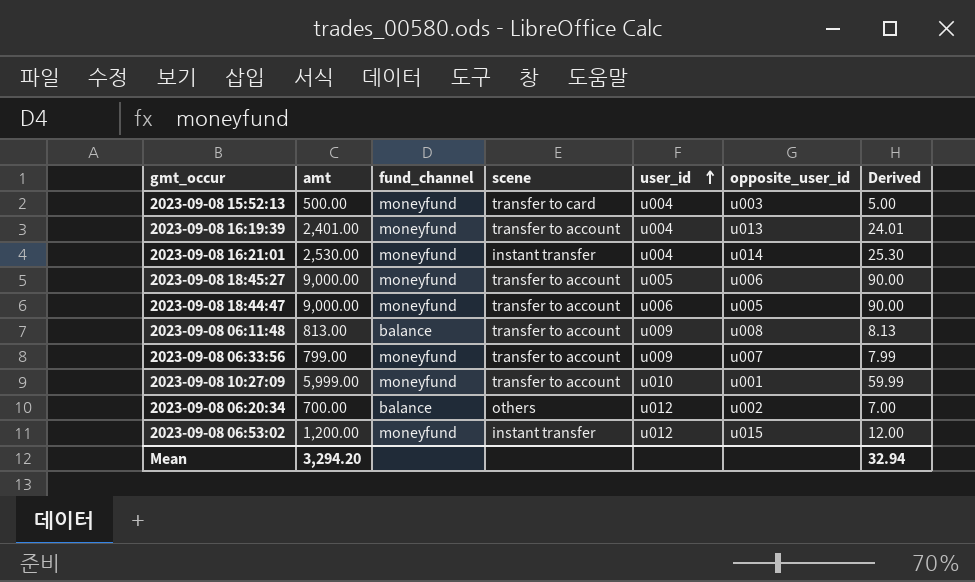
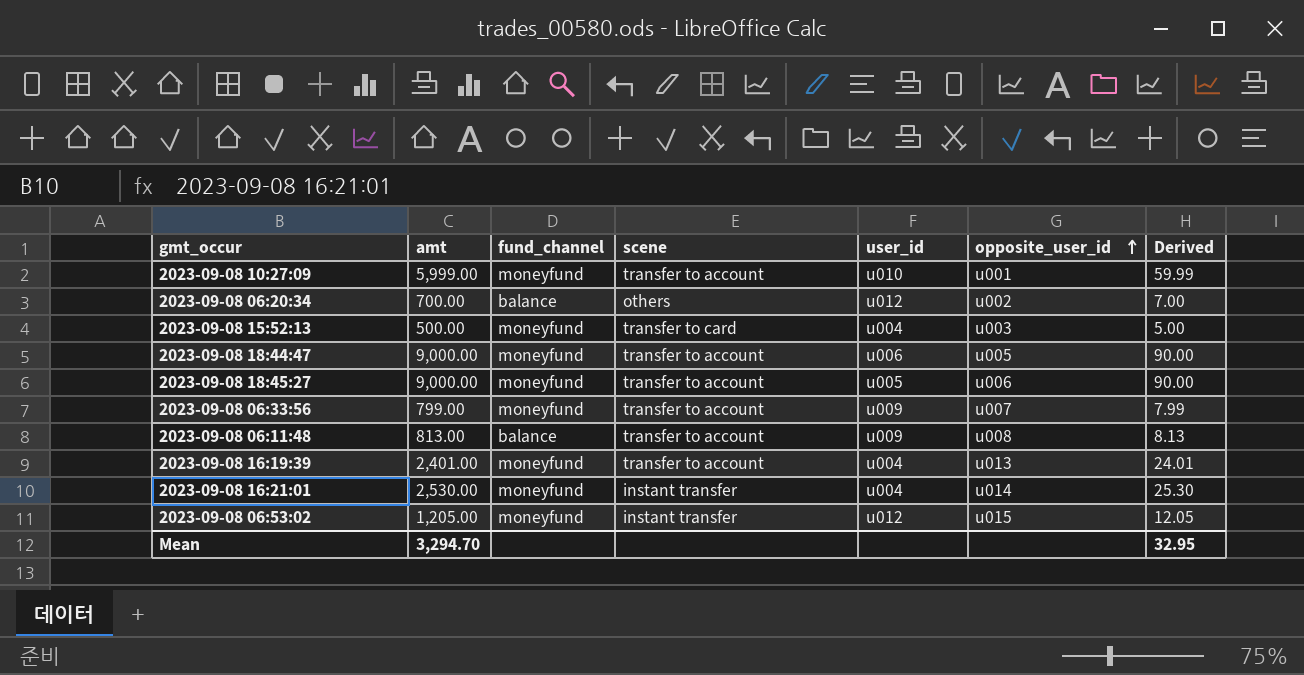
row order: user_id ascending -> opposite_user_id ascending
2023-09-08 06:53:02 | amt: 1,200.00 -> 1,205.00
2023-09-08 06:53:02 | Derived: 12.00 -> 12.05
Mean | amt: 3,294.20 -> 3,294.70
Mean | Derived: 32.94 -> 32.95

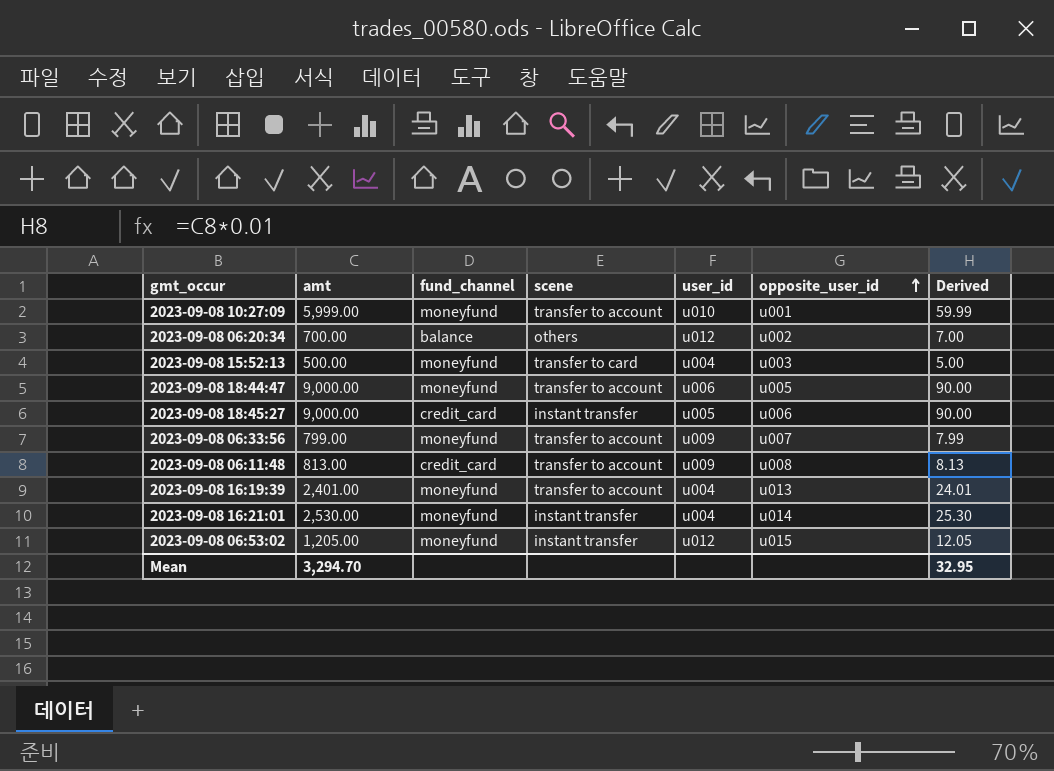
2023-09-08 18:45:27 | fund_channel: moneyfund -> credit_card
2023-09-08 18:45:27 | scene: transfer to account -> instant transfer
2023-09-08 06:11:48 | fund_channel: balance -> credit_card

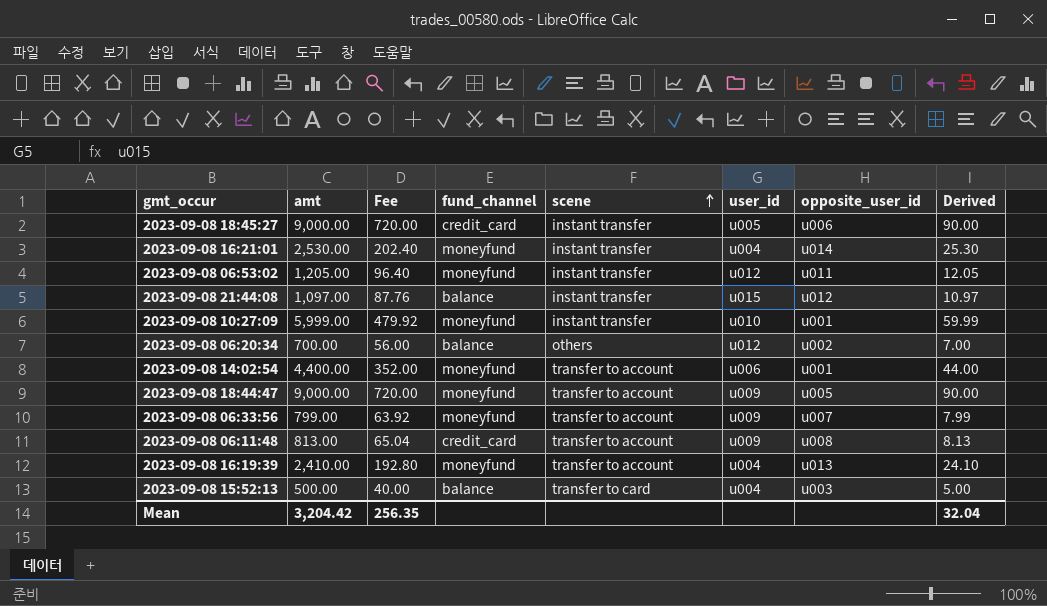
row order: opposite_user_id ascending -> scene ascending
column Fee | formula: none -> [amt] * 0.08
2023-09-08 06:53:02 | opposite_user_id: u015 -> u011
row 2023-09-08 21:44:08: none -> 1,097.00 | 87.76 | balance | instant transfer | u015 | u012 | 10.97
2023-09-08 10:27:09 | scene: transfer to account -> instant transfer
row 2023-09-08 14:02:54: none -> 4,400.00 | 352.00 | moneyfund | transfer to account | u006 | u001 | 44.00
2023-09-08 18:44:47 | user_id: u006 -> u009
2023-09-08 16:19:39 | amt: 2,401.00 -> 2,410.00
2023-09-08 16:19:39 | Derived: 24.01 -> 24.10
2023-09-08 15:52:13 | fund_channel: moneyfund -> balance
Mean | amt: 3,294.70 -> 3,204.42
Mean | Derived: 32.95 -> 32.04

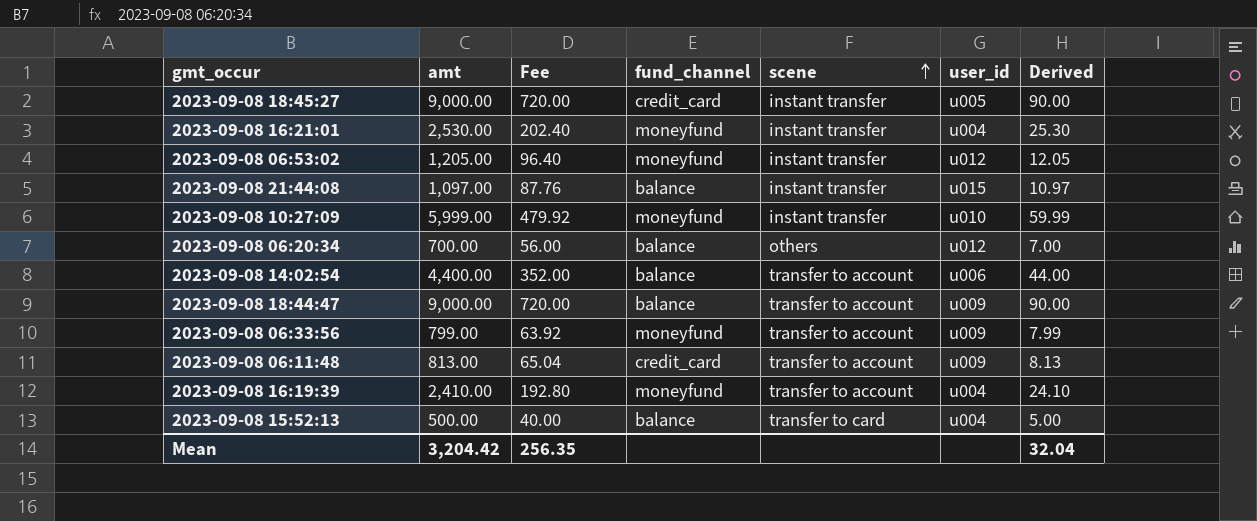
column opposite_user_id | position: 7 -> none
2023-09-08 14:02:54 | fund_channel: moneyfund -> balance
2023-09-08 18:44:47 | fund_channel: moneyfund -> balance

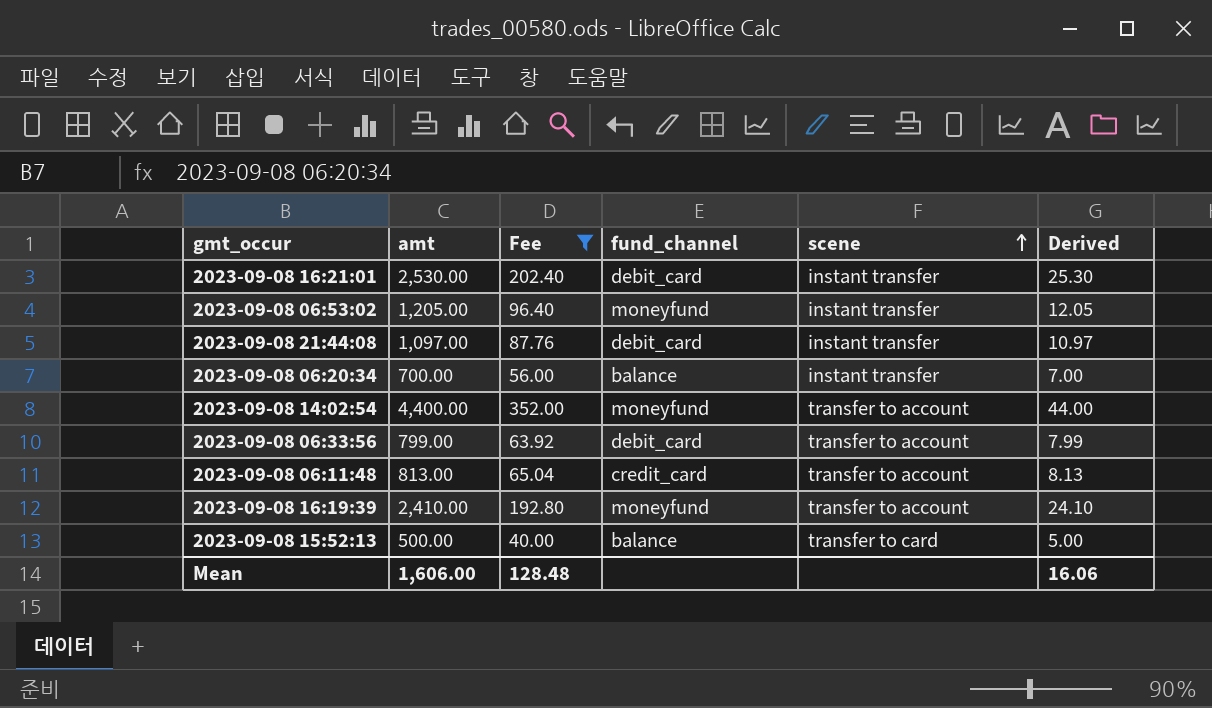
filter: none -> Fee <= 352.00
column user_id | position: 6 -> none
2023-09-08 16:21:01 | fund_channel: moneyfund -> debit_card
2023-09-08 21:44:08 | fund_channel: balance -> debit_card
2023-09-08 06:20:34 | scene: others -> instant transfer
2023-09-08 14:02:54 | fund_channel: balance -> moneyfund
2023-09-08 06:33:56 | fund_channel: moneyfund -> debit_card
Mean | amt: 3,204.42 -> 1,606.00
Mean | Fee: 256.35 -> 128.48
Mean | Derived: 32.04 -> 16.06

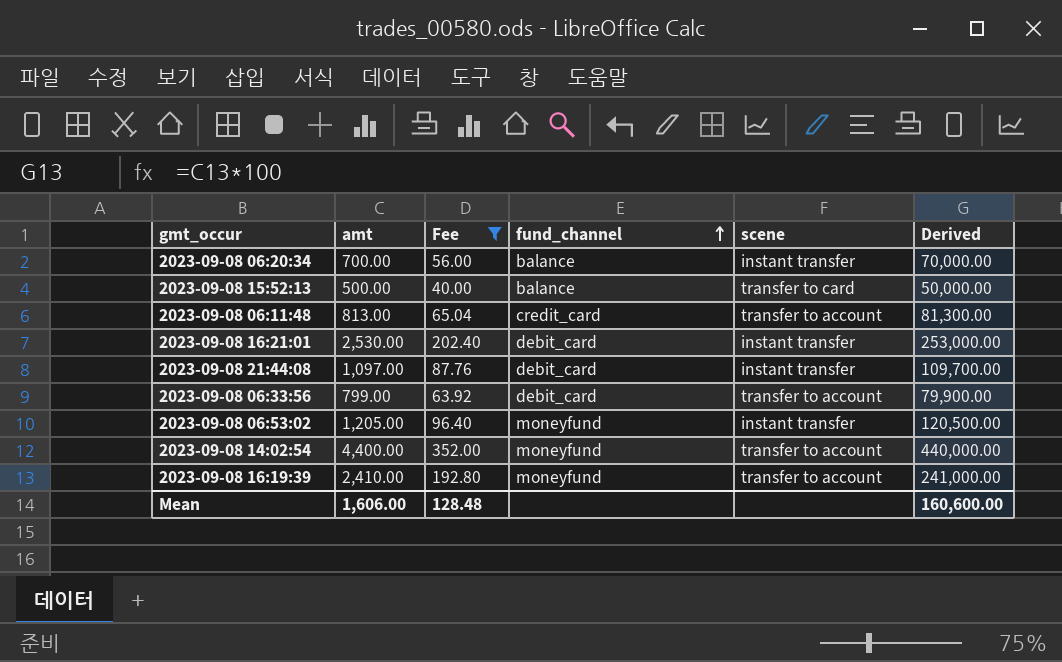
row order: scene ascending -> fund_channel ascending
column Derived | formula: [amt] * 0.01 -> [amt] * 100
Mean | Derived: 16.06 -> 160,600.00

